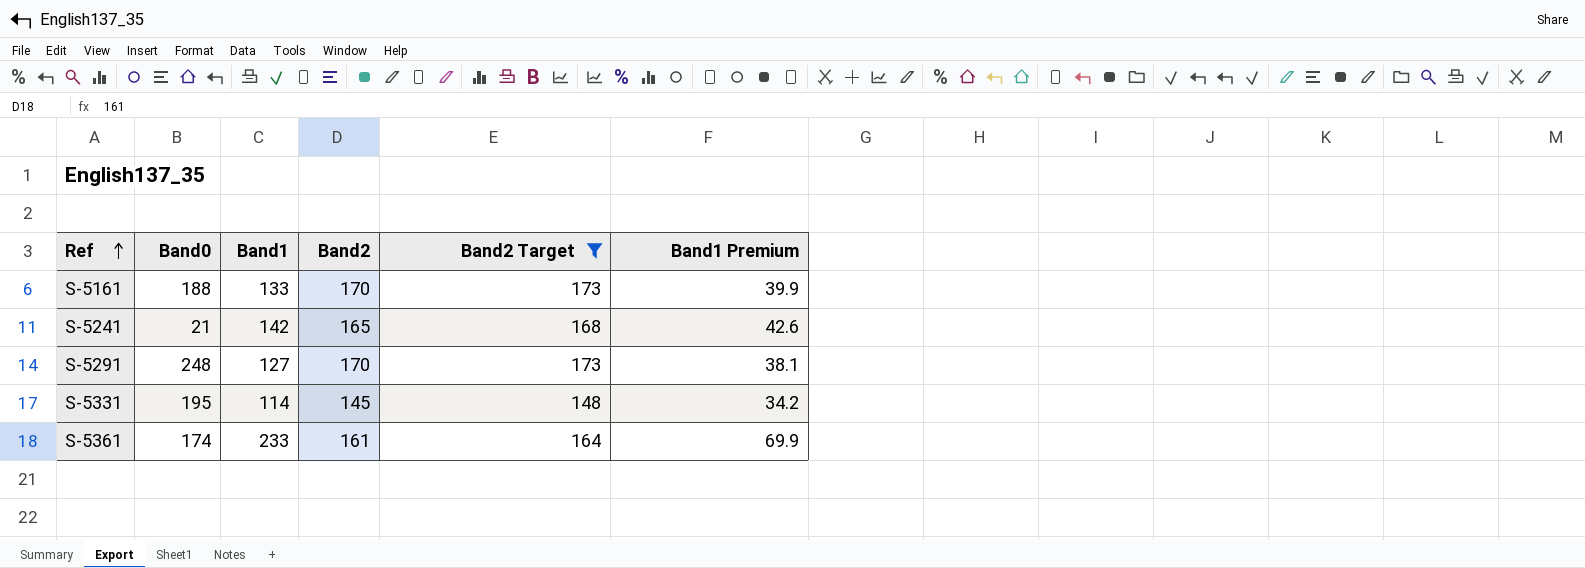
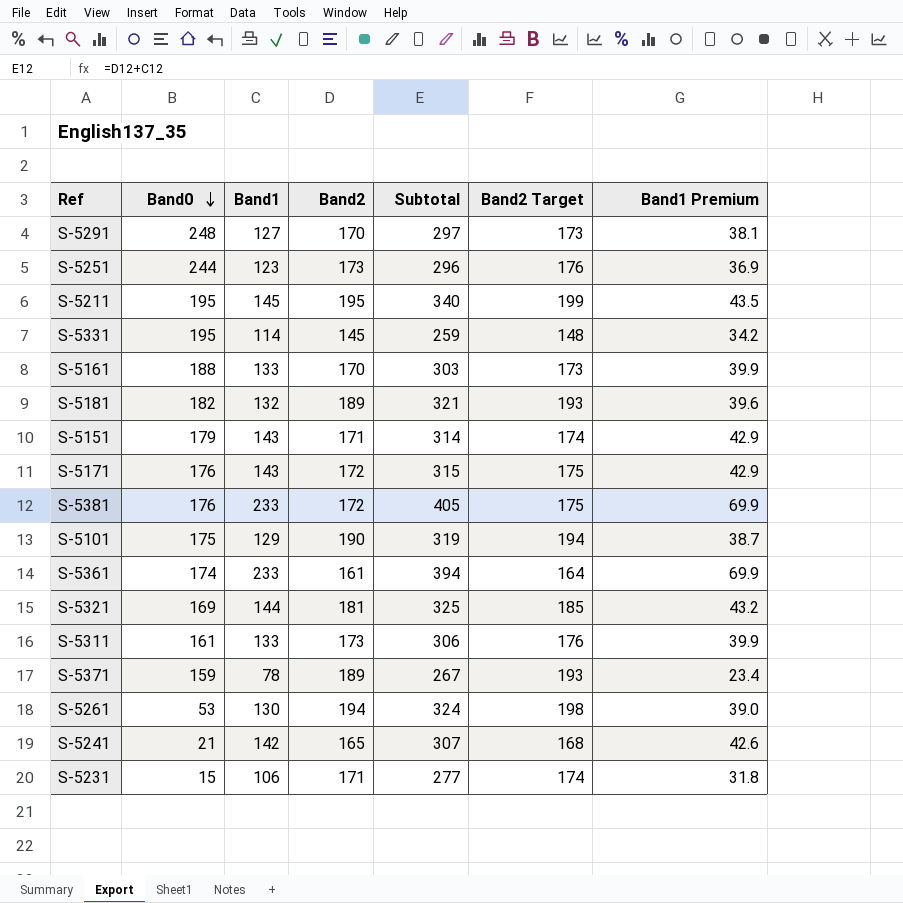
filter: Band2 Target <= 173 -> none
row order: Ref ascending -> Band0 descending
column Subtotal | formula: none -> [Band1] + [Band2]

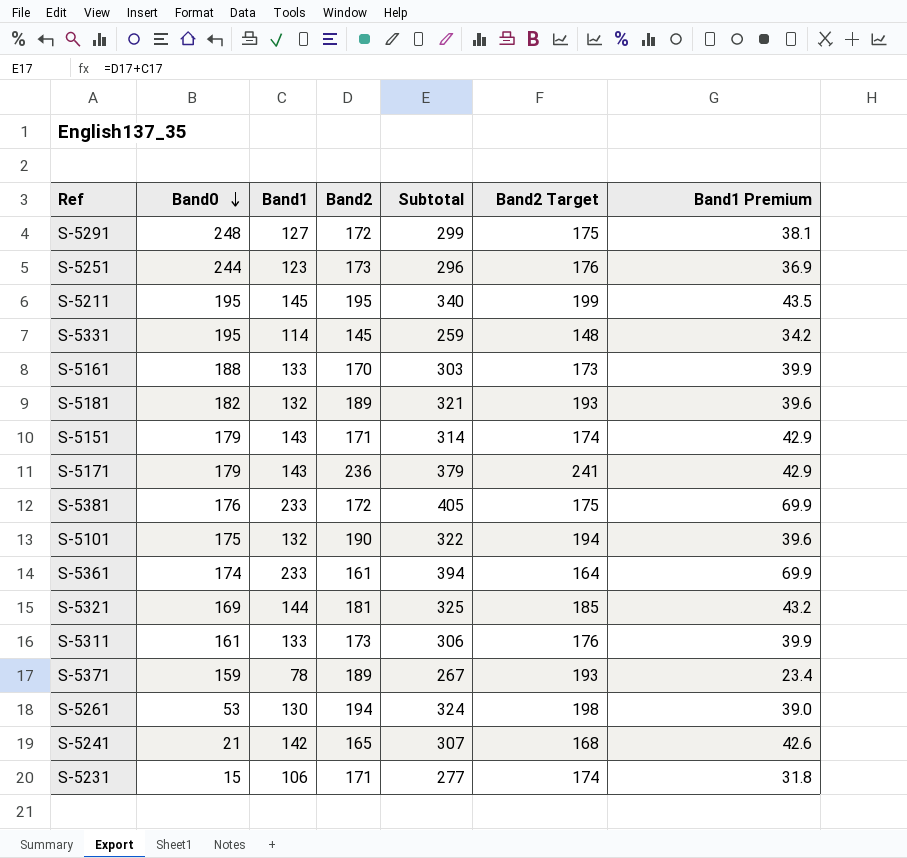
S-5291 | Band2: 170 -> 172
S-5291 | Subtotal: 297 -> 299
S-5291 | Band2 Target: 173 -> 175
S-5171 | Band0: 176 -> 179
S-5171 | Band2: 172 -> 236
S-5171 | Subtotal: 315 -> 379
S-5171 | Band2 Target: 175 -> 241
S-5101 | Band1: 129 -> 132
S-5101 | Subtotal: 319 -> 322
S-5101 | Band1 Premium: 38.7 -> 39.6

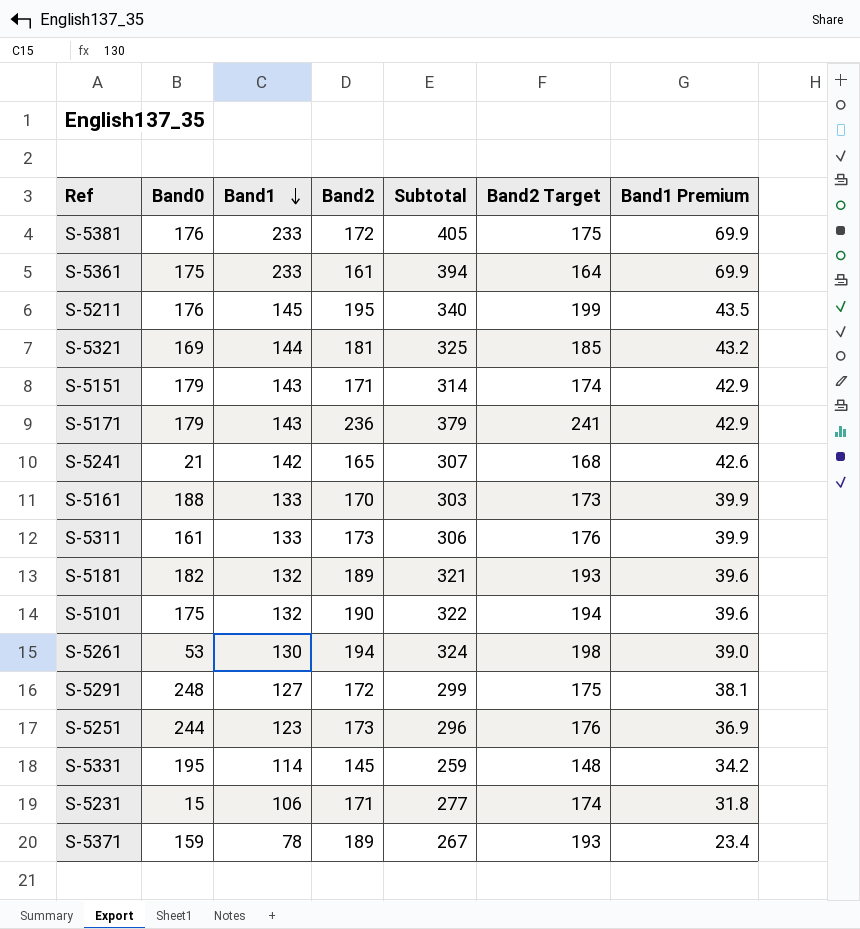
row order: Band0 descending -> Band1 descending
S-5361 | Band0: 174 -> 175
S-5211 | Band0: 195 -> 176

